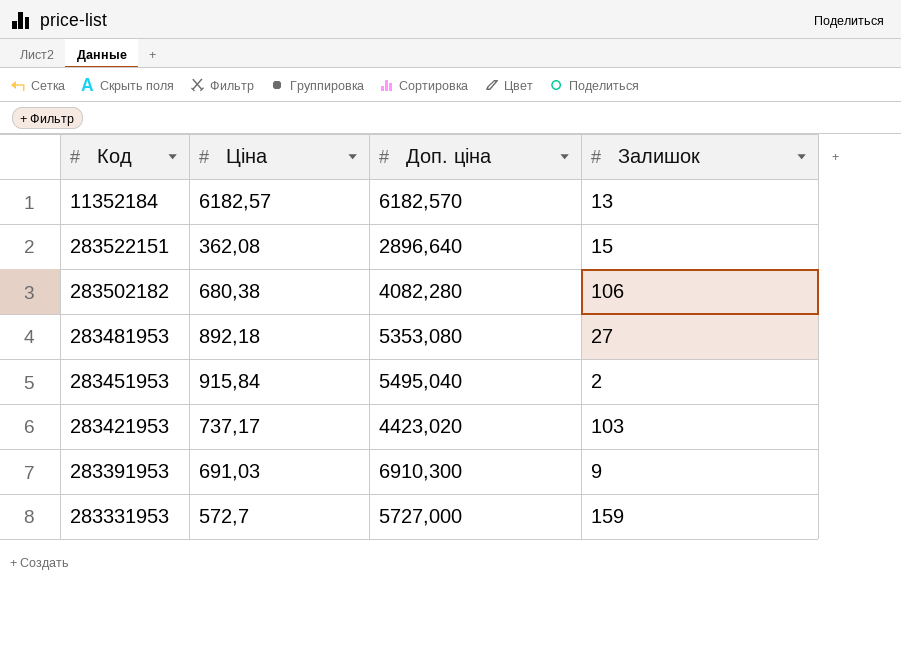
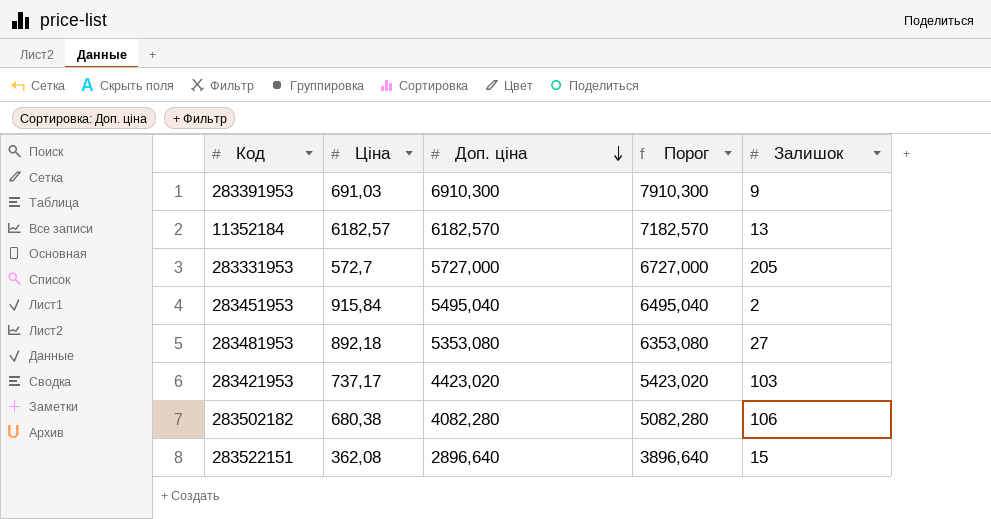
row order: none -> Доп. ціна descending
column Порог | formula: none -> [Доп. ціна] + 1000
283331953 | Залишок: 159 -> 205

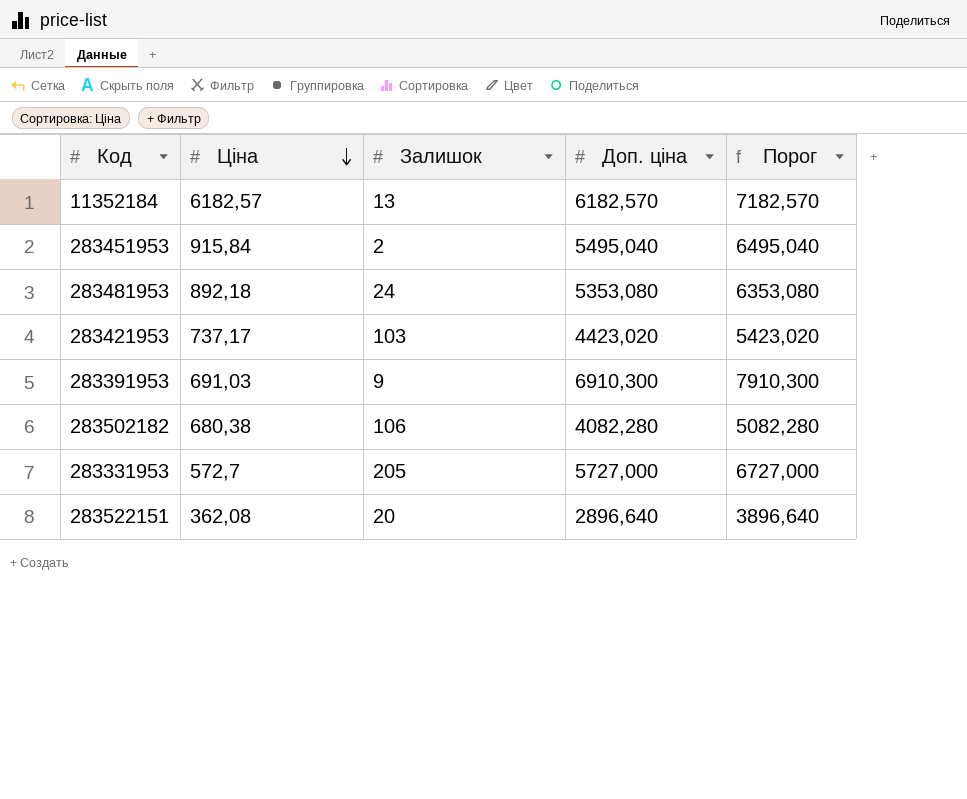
row order: Доп. ціна descending -> Ціна descending
column Залишок | position: 5 -> 3
283481953 | Залишок: 27 -> 24
283522151 | Залишок: 15 -> 20

